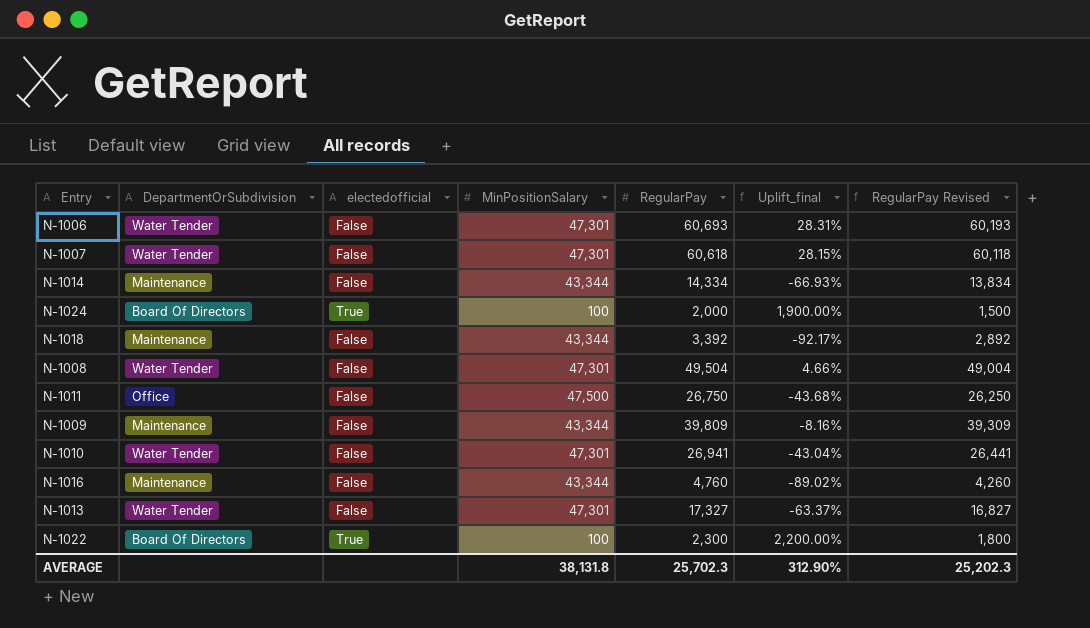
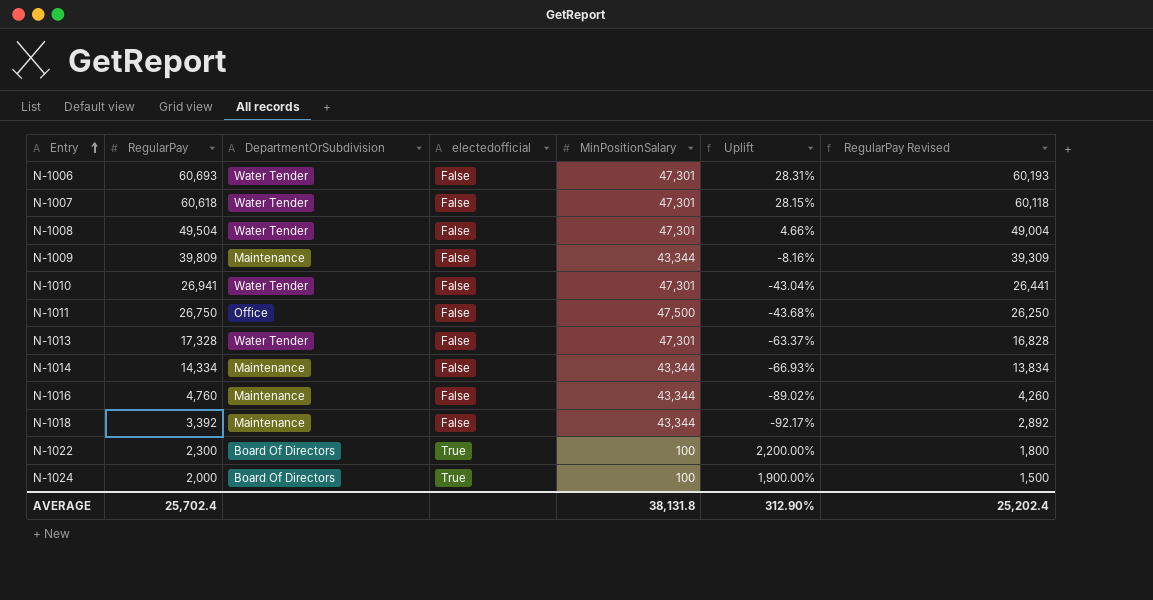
row order: none -> Entry ascending
column RegularPay | position: 5 -> 2
column name: Uplift_final -> Uplift
N-1013 | RegularPay: 17,327 -> 17,328
N-1013 | RegularPay Revised: 16,827 -> 16,828
AVERAGE | RegularPay: 25,702.3 -> 25,702.4
AVERAGE | RegularPay Revised: 25,202.3 -> 25,202.4

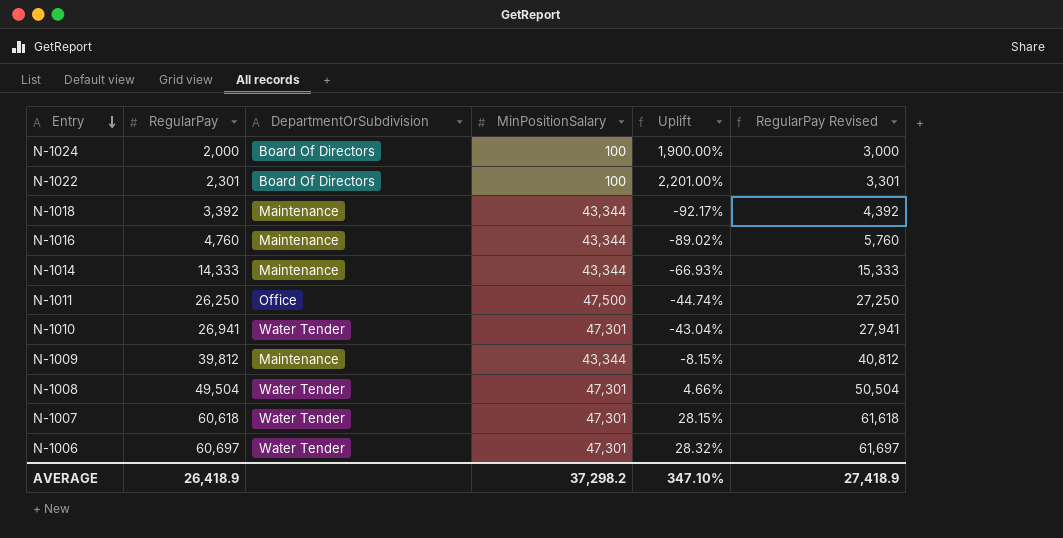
row order: Entry ascending -> Entry descending
column electedofficial | position: 4 -> none
column RegularPay Revised | formula: [RegularPay] - 500 -> [RegularPay] + 1000
row N-1013: 17,328 | Water Tender | False | 47,301 | -63.37% | 16,828 -> none
N-1022 | RegularPay: 2,300 -> 2,301
N-1022 | Uplift: 2,200.00% -> 2,201.00%
N-1014 | RegularPay: 14,334 -> 14,333
N-1011 | RegularPay: 26,750 -> 26,250
N-1011 | Uplift: -43.68% -> -44.74%
N-1009 | RegularPay: 39,809 -> 39,812
N-1009 | Uplift: -8.16% -> -8.15%
N-1006 | RegularPay: 60,693 -> 60,697
N-1006 | Uplift: 28.31% -> 28.32%
AVERAGE | RegularPay: 25,702.4 -> 26,418.9
AVERAGE | MinPositionSalary: 38,131.8 -> 37,298.2
AVERAGE | Uplift: 312.90% -> 347.10%
AVERAGE | RegularPay Revised: 25,202.4 -> 27,418.9

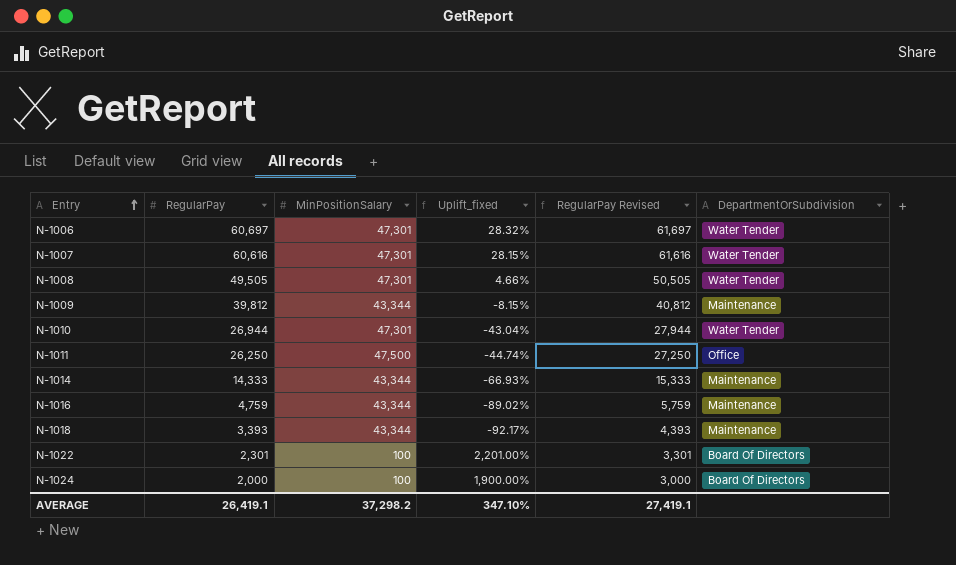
row order: Entry descending -> Entry ascending
column name: Uplift -> Uplift_fixed
column DepartmentOrSubdivision | position: 3 -> 6
N-1007 | RegularPay: 60,618 -> 60,616
N-1007 | RegularPay Revised: 61,618 -> 61,616
N-1008 | RegularPay: 49,504 -> 49,505
N-1008 | RegularPay Revised: 50,504 -> 50,505
N-1010 | RegularPay: 26,941 -> 26,944
N-1010 | RegularPay Revised: 27,941 -> 27,944
N-1016 | RegularPay: 4,760 -> 4,759
N-1016 | RegularPay Revised: 5,760 -> 5,759
N-1018 | RegularPay: 3,392 -> 3,393
N-1018 | RegularPay Revised: 4,392 -> 4,393
AVERAGE | RegularPay: 26,418.9 -> 26,419.1
AVERAGE | RegularPay Revised: 27,418.9 -> 27,419.1

